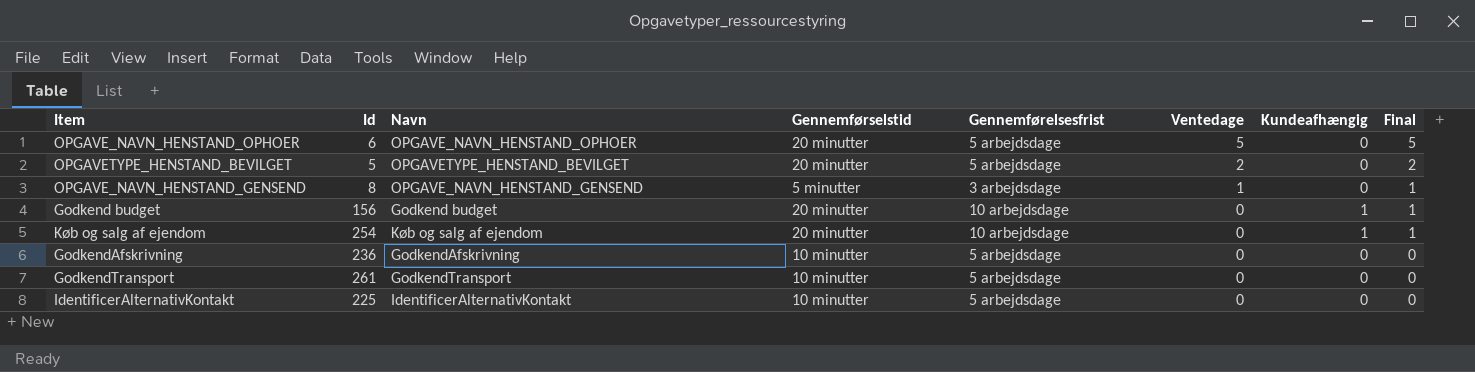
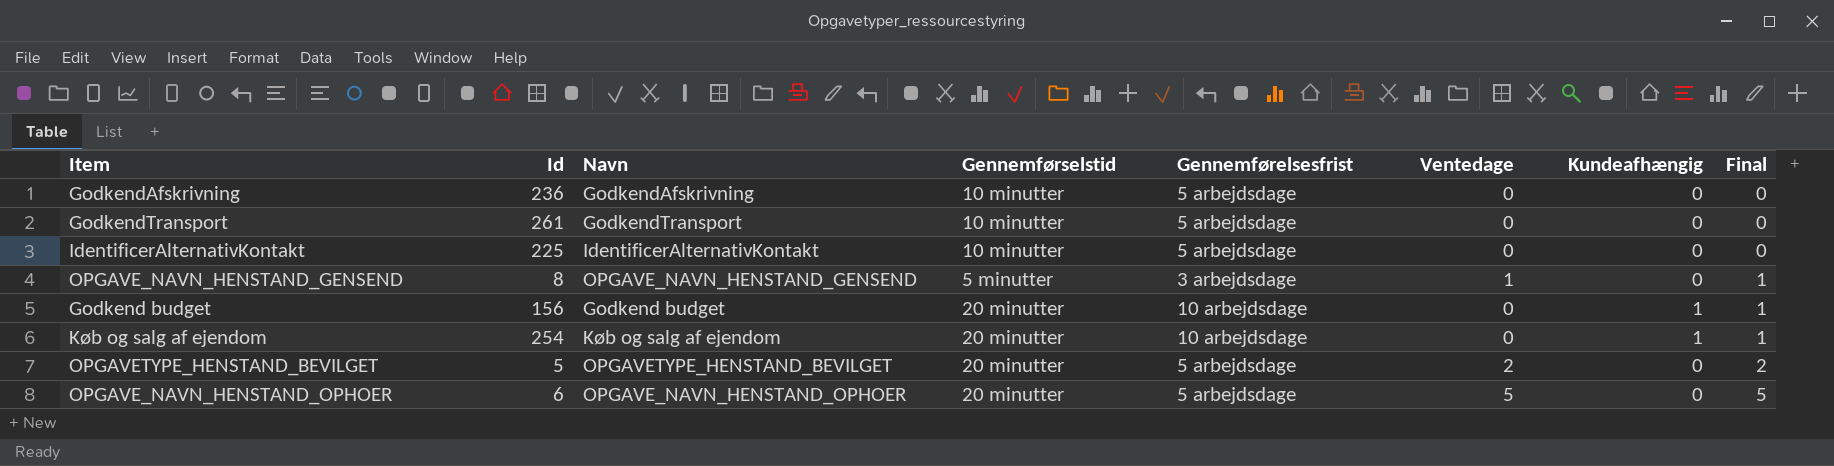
row order: Ventedage descending -> Final ascending

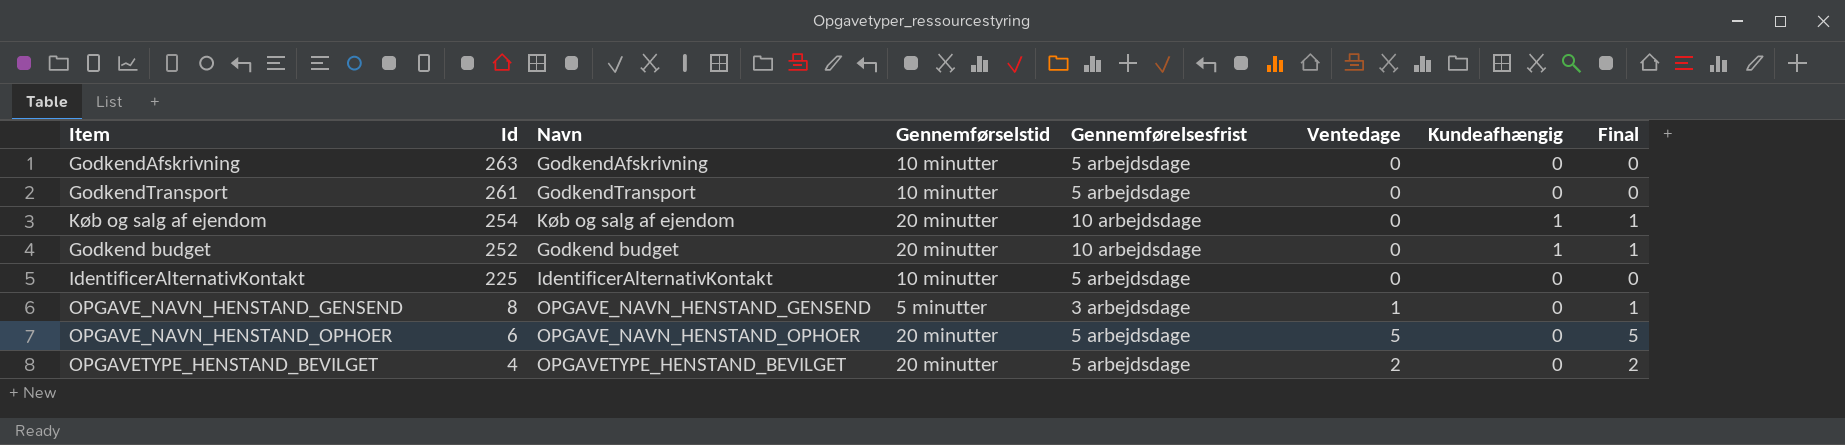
row order: Final ascending -> Id descending
GodkendAfskrivning | Id: 236 -> 263
Godkend budget | Id: 156 -> 252
OPGAVETYPE_HENSTAND_BEVILGET | Id: 5 -> 4

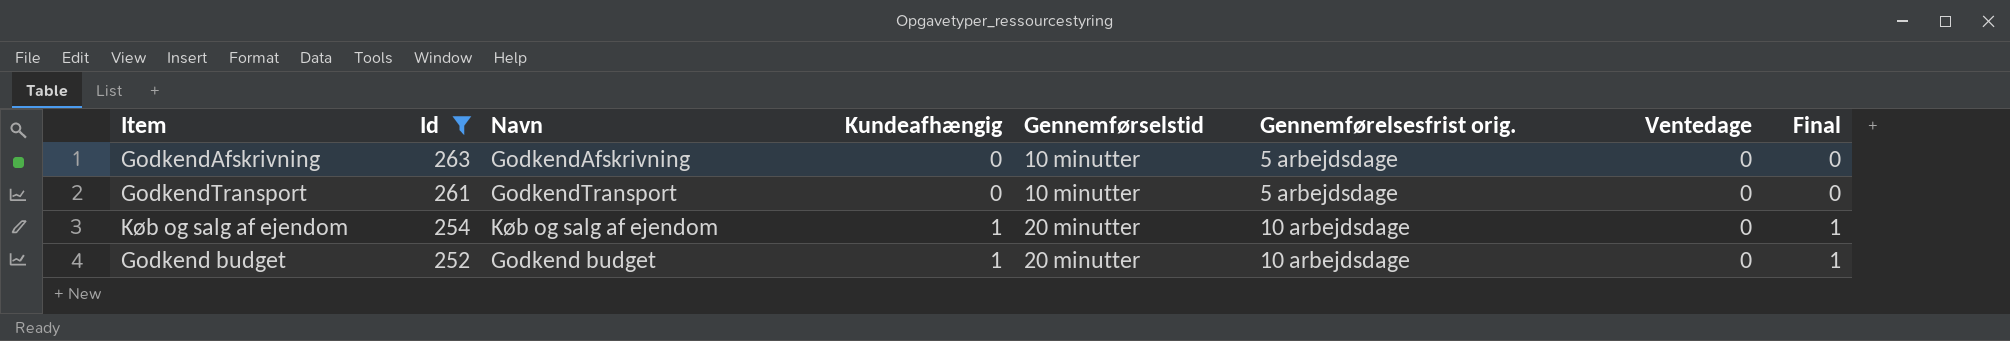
filter: none -> Id >= 252
column Kundeafhængig | position: 7 -> 4
column name: Gennemførelsesfrist -> Gennemførelsesfrist orig.

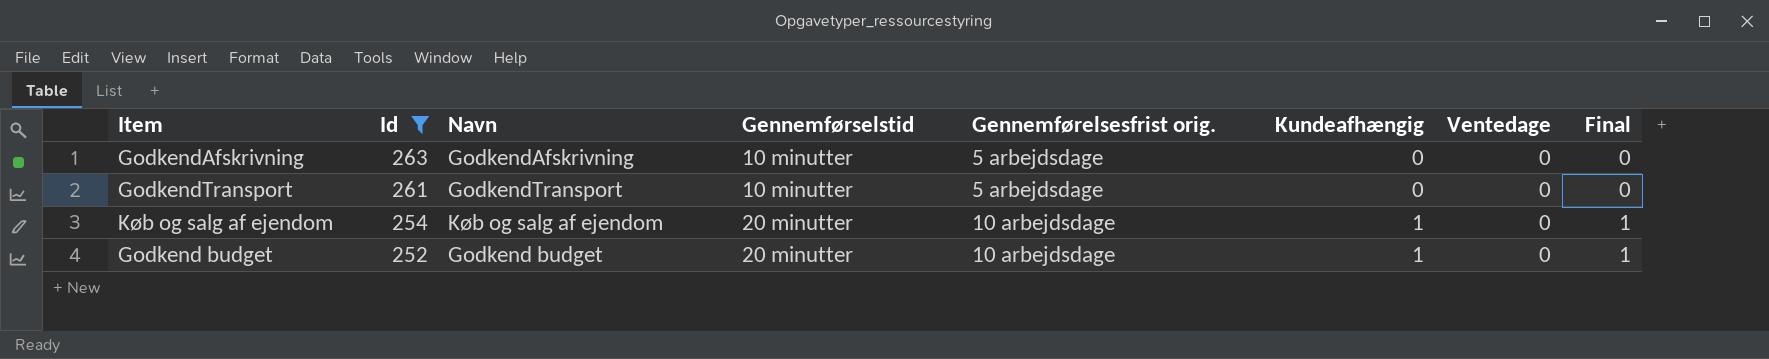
column Kundeafhængig | position: 4 -> 6

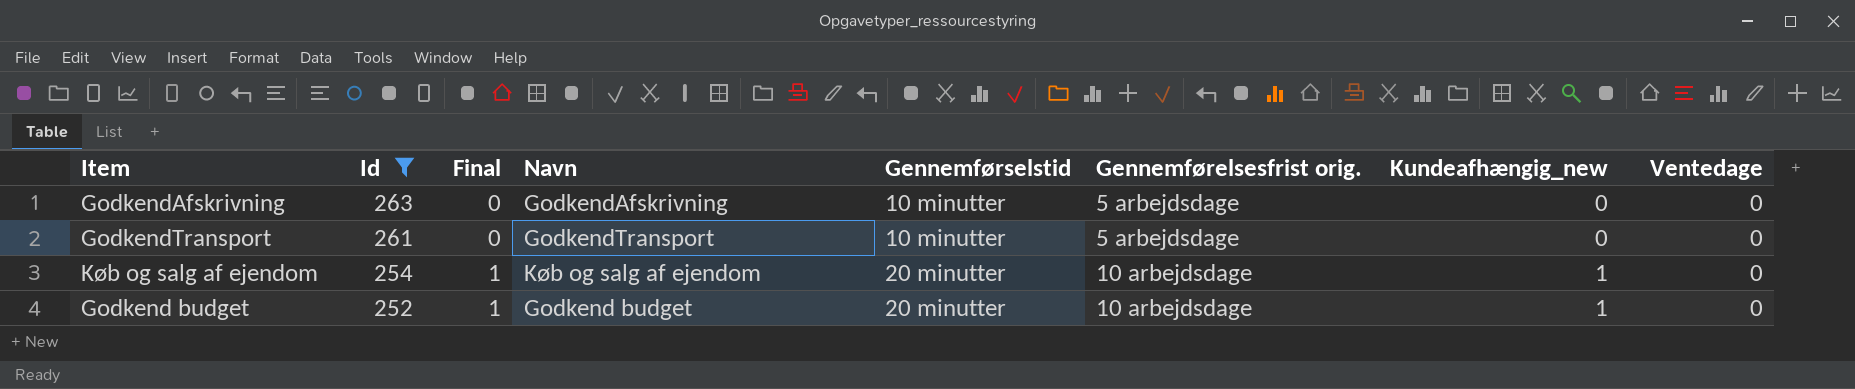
column Final | position: 8 -> 3
column name: Kundeafhængig -> Kundeafhængig_new

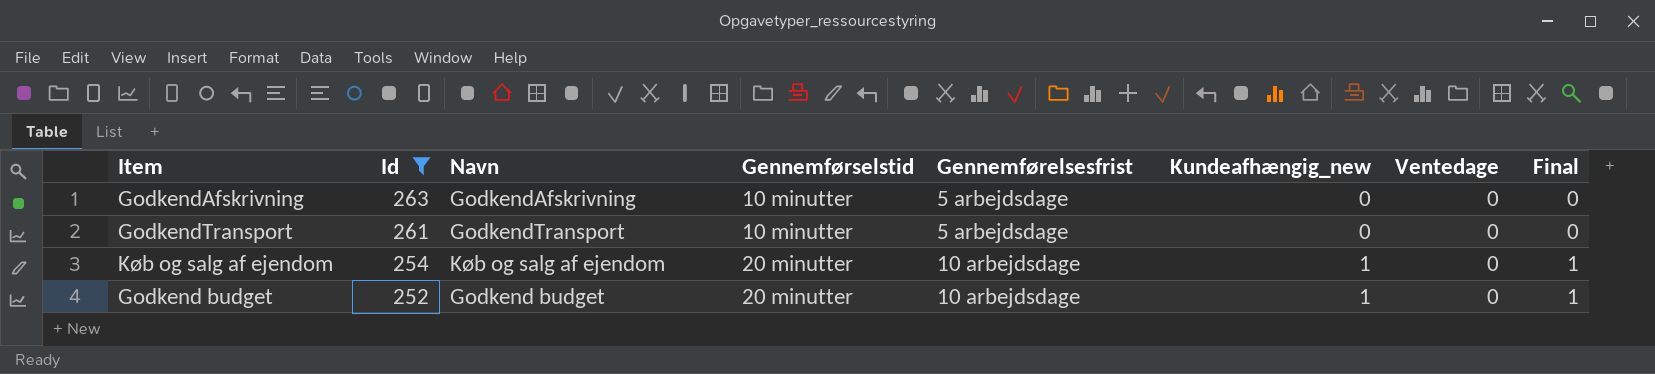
column name: Gennemførelsesfrist orig. -> Gennemførelsesfrist
column Final | position: 3 -> 8

